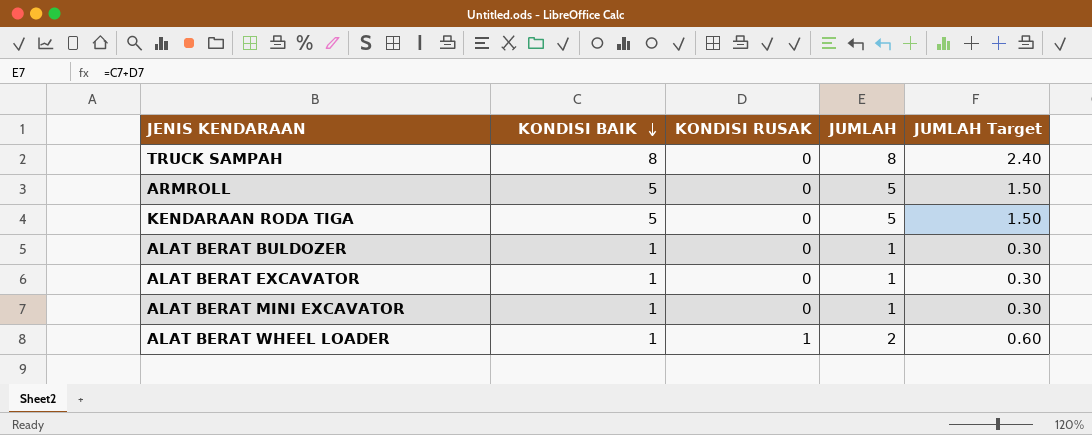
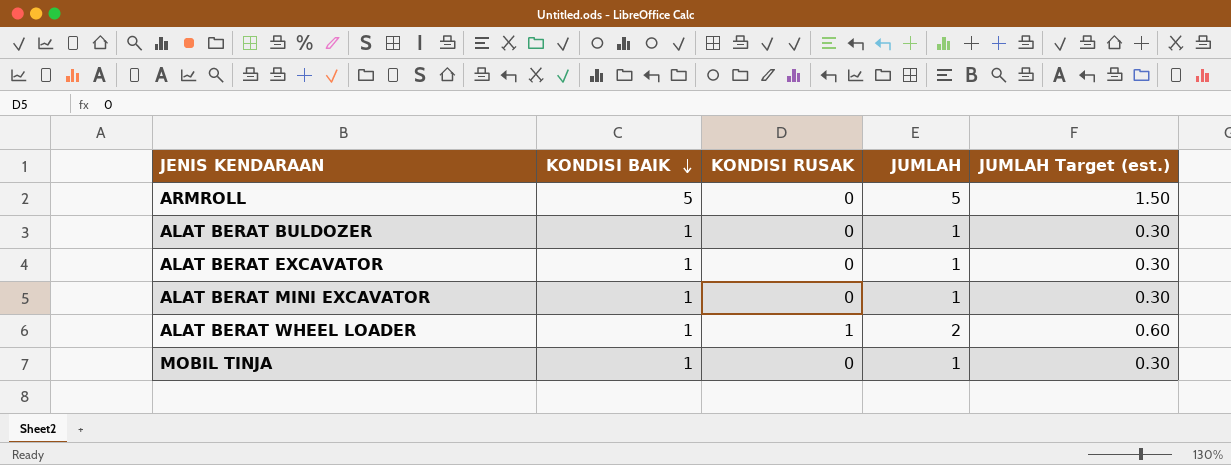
column name: JUMLAH Target -> JUMLAH Target (est.)
row TRUCK SAMPAH: 8 | 0 | 8 | 2.40 -> none
row KENDARAAN RODA TIGA: 5 | 0 | 5 | 1.50 -> none
row MOBIL TINJA: none -> 1 | 0 | 1 | 0.30

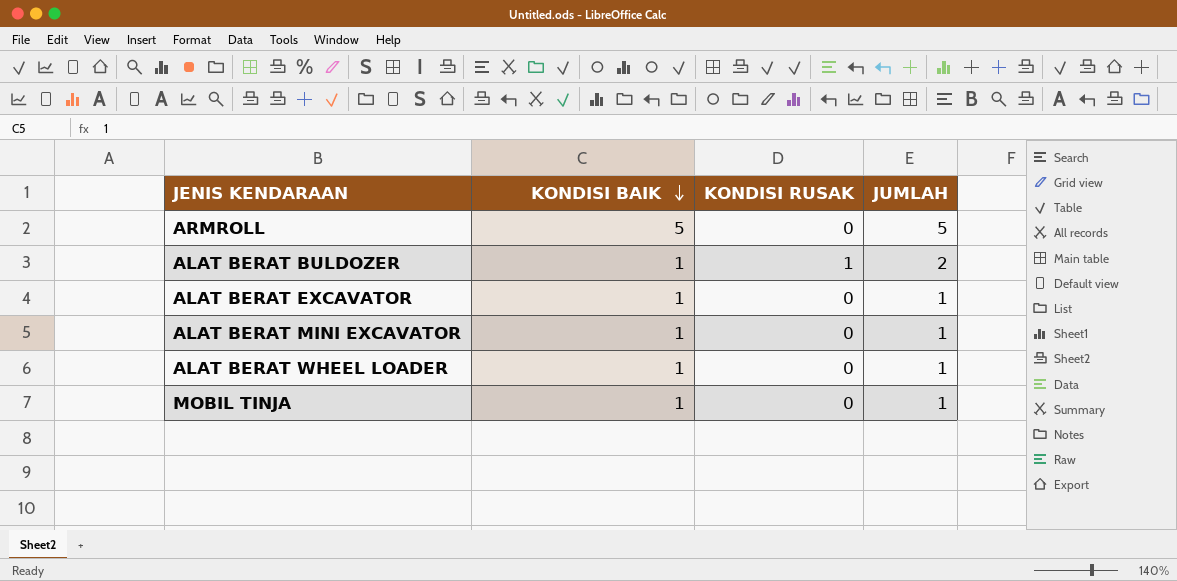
column JUMLAH Target (est.) | formula: [JUMLAH] * 0.3 -> none
ALAT BERAT BULDOZER | KONDISI RUSAK: 0 -> 1
ALAT BERAT BULDOZER | JUMLAH: 1 -> 2
ALAT BERAT WHEEL LOADER | KONDISI RUSAK: 1 -> 0
ALAT BERAT WHEEL LOADER | JUMLAH: 2 -> 1

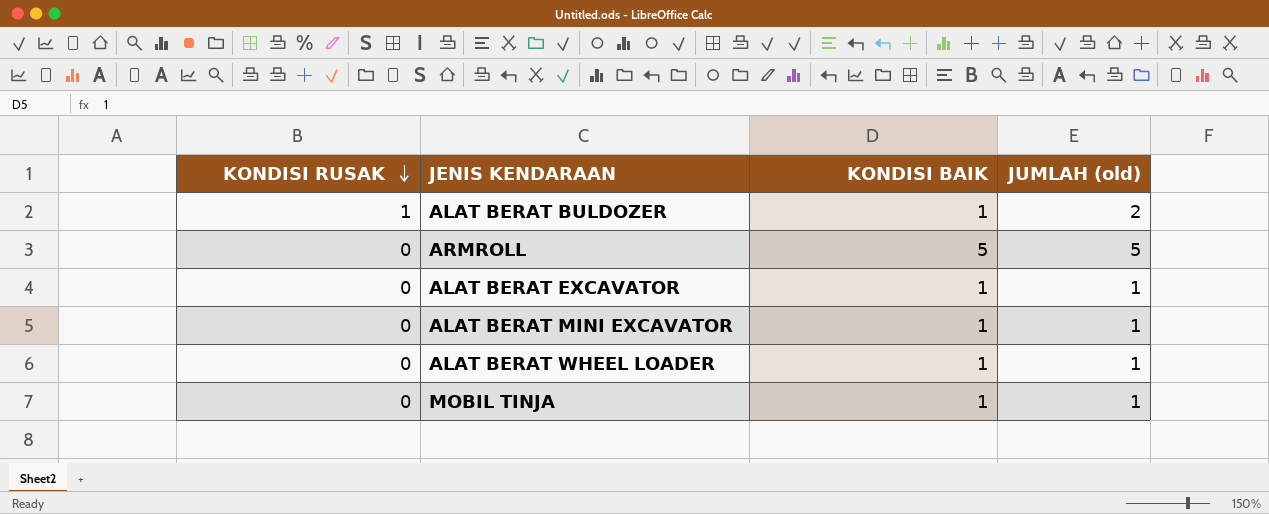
row order: KONDISI BAIK descending -> KONDISI RUSAK descending
column KONDISI RUSAK | position: 3 -> 1
column name: JUMLAH -> JUMLAH (old)

